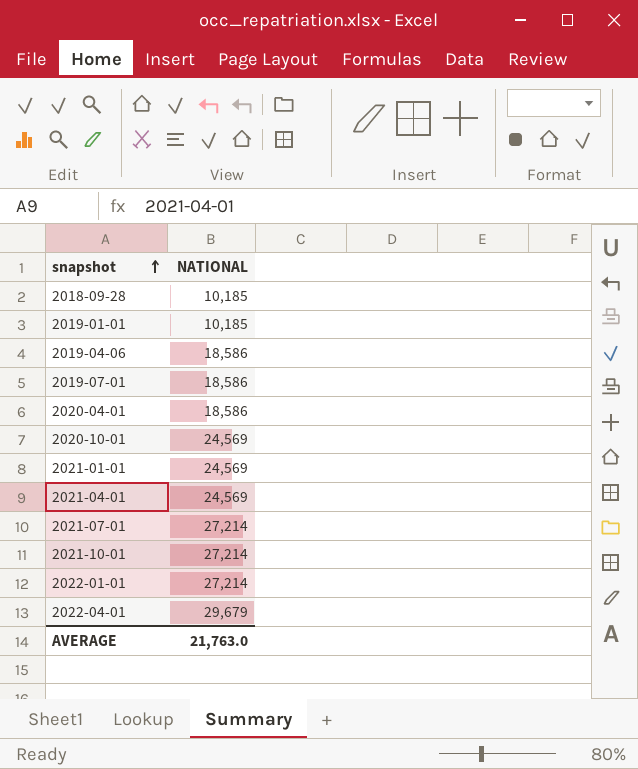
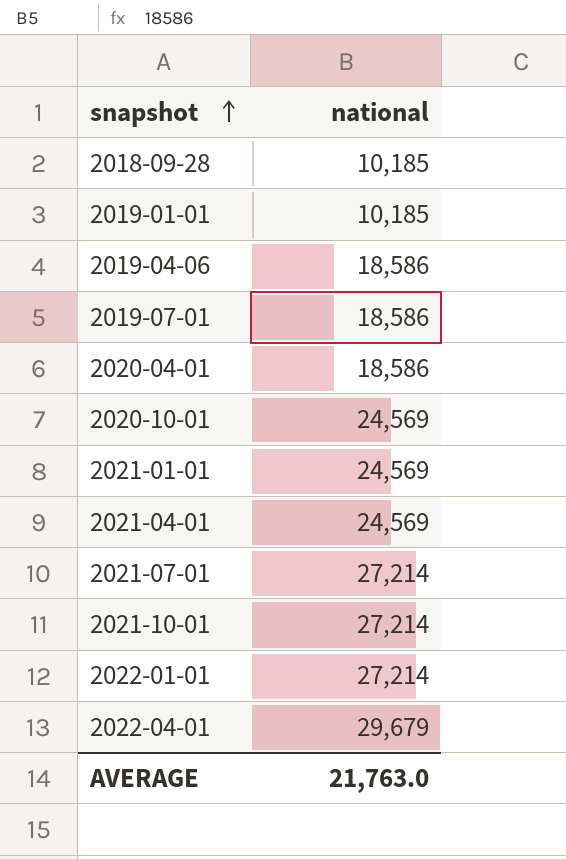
column name: NATIONAL -> national

